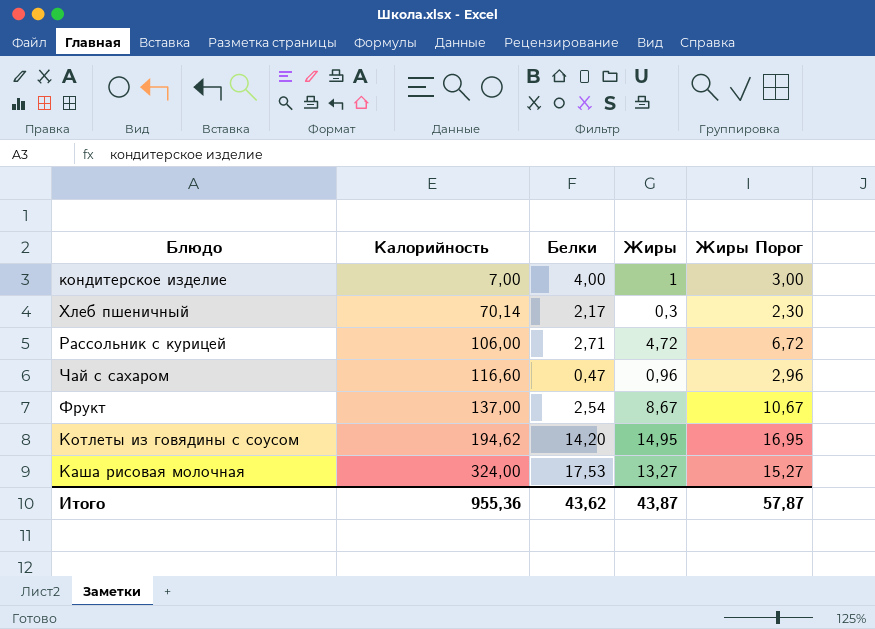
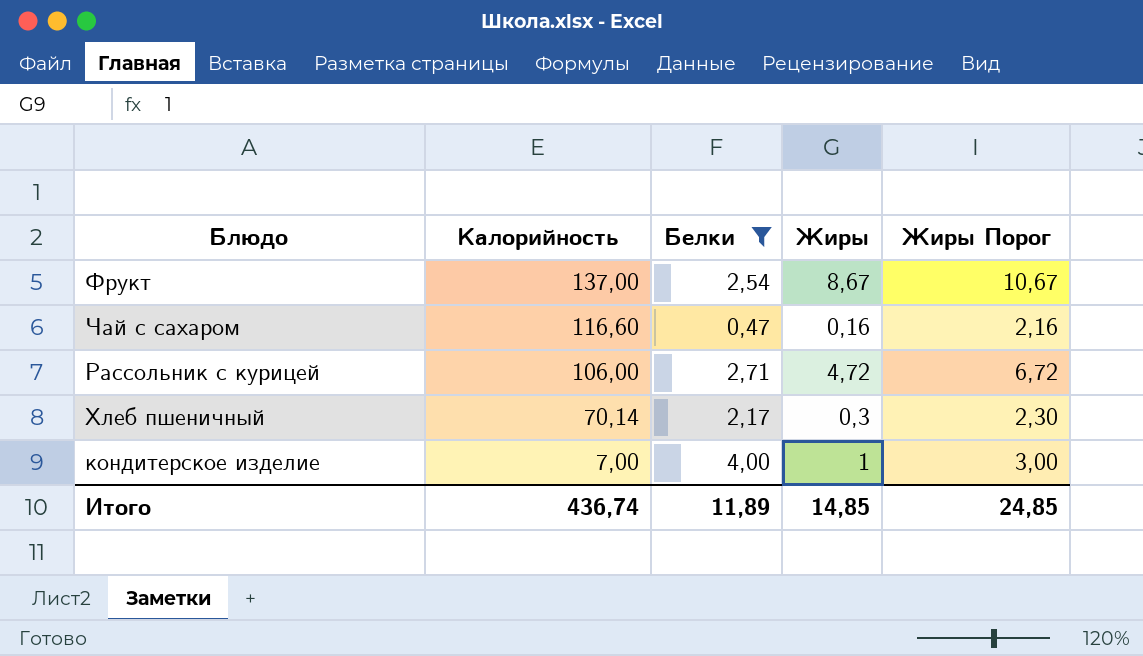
filter: none -> Белки <= 4,00
row order: Калорийность ascending -> Калорийность descending
Чай с сахаром | Жиры: 0,96 -> 0,16
Чай с сахаром | Жиры Порог: 2,96 -> 2,16
Итого | Калорийность: 955,36 -> 436,74
Итого | Белки: 43,62 -> 11,89
Итого | Жиры: 43,87 -> 14,85
Итого | Жиры Порог: 57,87 -> 24,85

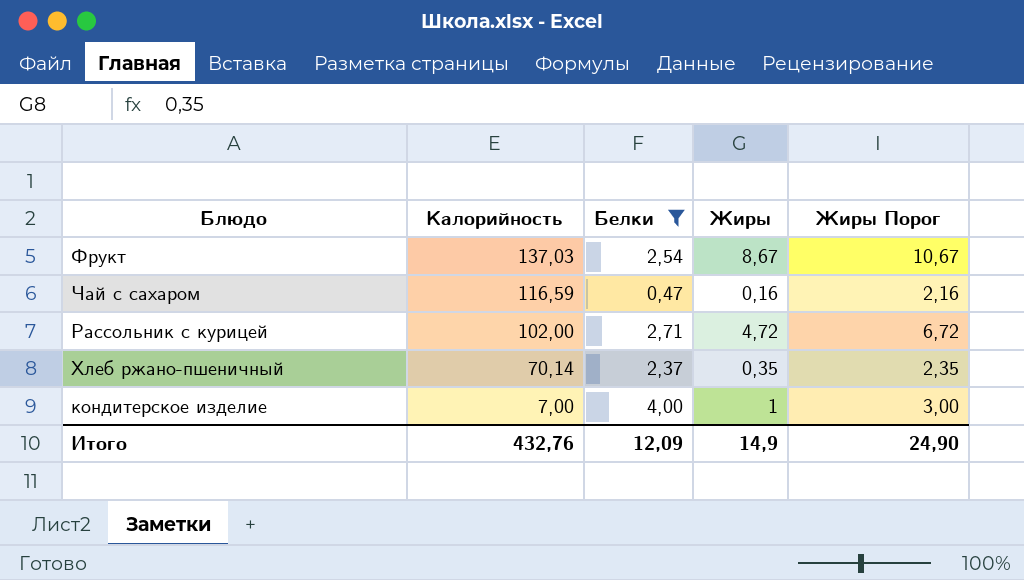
row Хлеб пшеничный: 70,14 | 2,17 | 0,3 | 2,30 -> none
Фрукт | Калорийность: 137,00 -> 137,03
Чай с сахаром | Калорийность: 116,60 -> 116,59
Рассольник с курицей | Калорийность: 106,00 -> 102,00
row Хлеб ржано-пшеничный: none -> 70,14 | 2,37 | 0,35 | 2,35
Итого | Калорийность: 436,74 -> 432,76
Итого | Белки: 11,89 -> 12,09
Итого | Жиры: 14,85 -> 14,9
Итого | Жиры Порог: 24,85 -> 24,90

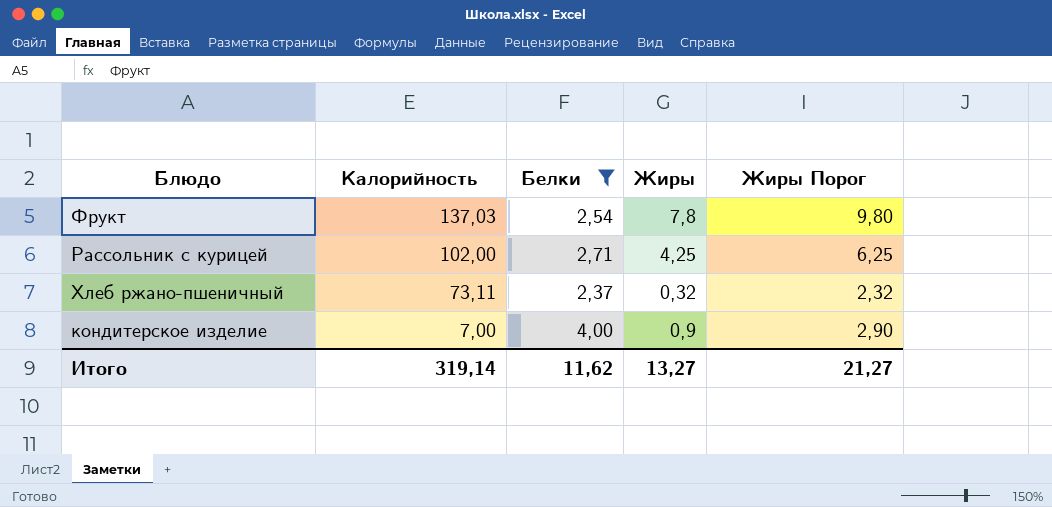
row Чай с сахаром: 116,59 | 0,47 | 0,16 | 2,16 -> none
Фрукт | Жиры: 8,67 -> 7,8
Фрукт | Жиры Порог: 10,67 -> 9,80
Рассольник с курицей | Жиры: 4,72 -> 4,25
Рассольник с курицей | Жиры Порог: 6,72 -> 6,25
Хлеб ржано-пшеничный | Калорийность: 70,14 -> 73,11
Хлеб ржано-пшеничный | Жиры: 0,35 -> 0,32
Хлеб ржано-пшеничный | Жиры Порог: 2,35 -> 2,32
кондитерское изделие | Жиры: 1 -> 0,9
кондитерское изделие | Жиры Порог: 3,00 -> 2,90
Итого | Калорийность: 432,76 -> 319,14
Итого | Белки: 12,09 -> 11,62
Итого | Жиры: 14,9 -> 13,27
Итого | Жиры Порог: 24,90 -> 21,27

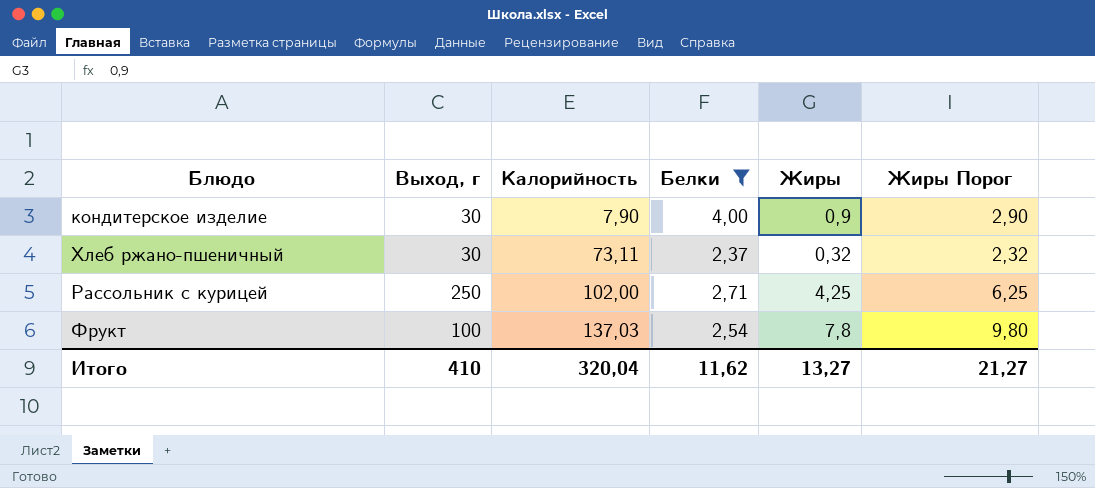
row order: Калорийность descending -> Калорийность ascending
column Выход, г | position: none -> 2
кондитерское изделие | Калорийность: 7,00 -> 7,90
Итого | Калорийность: 319,14 -> 320,04

